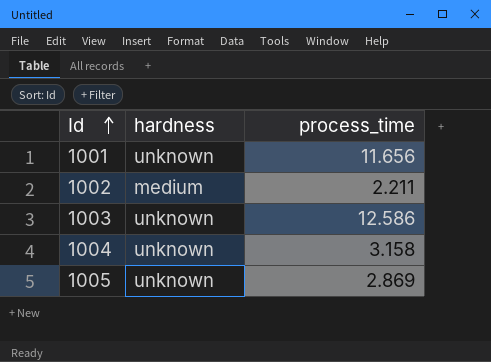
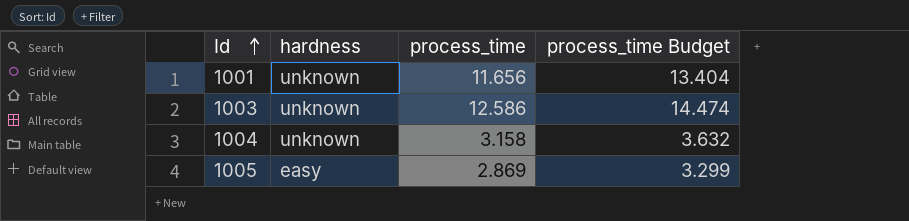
column process_time Budget | formula: none -> [process_time] * 1.15
row 1002: medium | 2.211 -> none
1005 | hardness: unknown -> easy

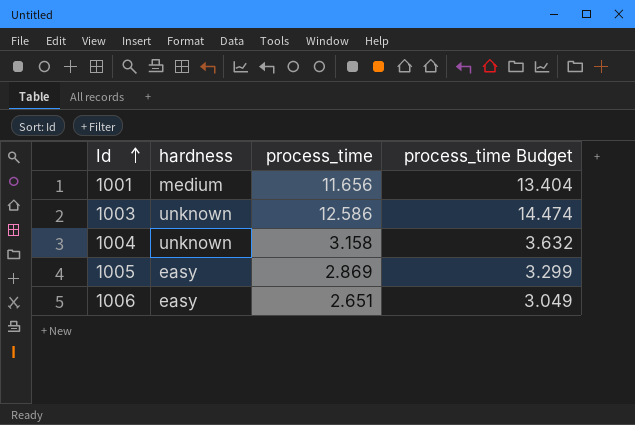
1001 | hardness: unknown -> medium
row 1006: none -> easy | 2.651 | 3.049

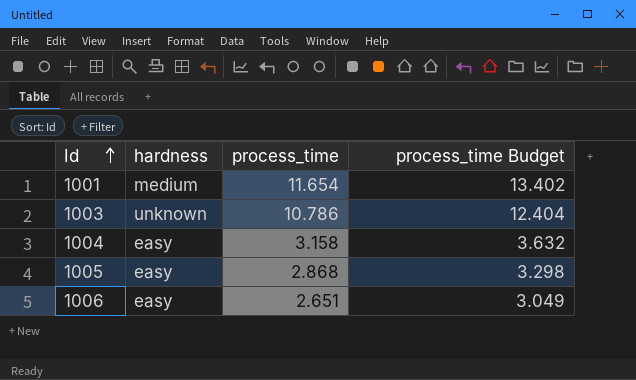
1001 | process_time: 11.656 -> 11.654
1001 | process_time Budget: 13.404 -> 13.402
1003 | process_time: 12.586 -> 10.786
1003 | process_time Budget: 14.474 -> 12.404
1004 | hardness: unknown -> easy
1005 | process_time: 2.869 -> 2.868
1005 | process_time Budget: 3.299 -> 3.298

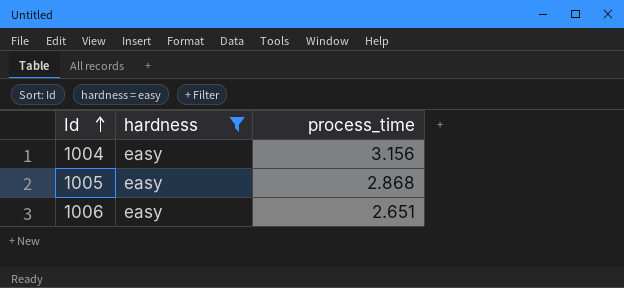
filter: none -> hardness = easy
column process_time Budget | formula: [process_time] * 1.15 -> none
1004 | process_time: 3.158 -> 3.156

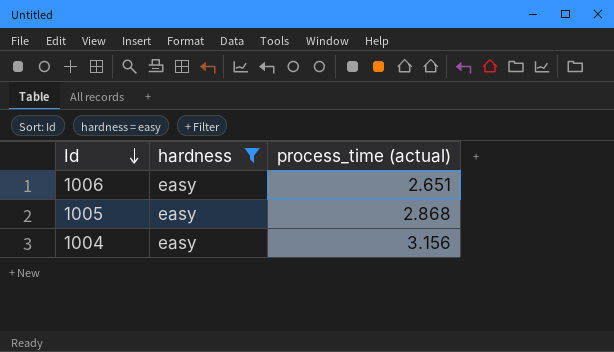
row order: Id ascending -> Id descending
column name: process_time -> process_time (actual)

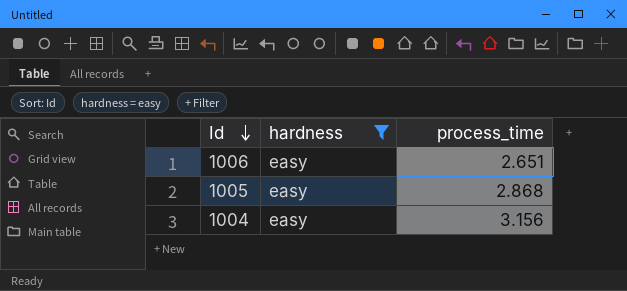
column name: process_time (actual) -> process_time

